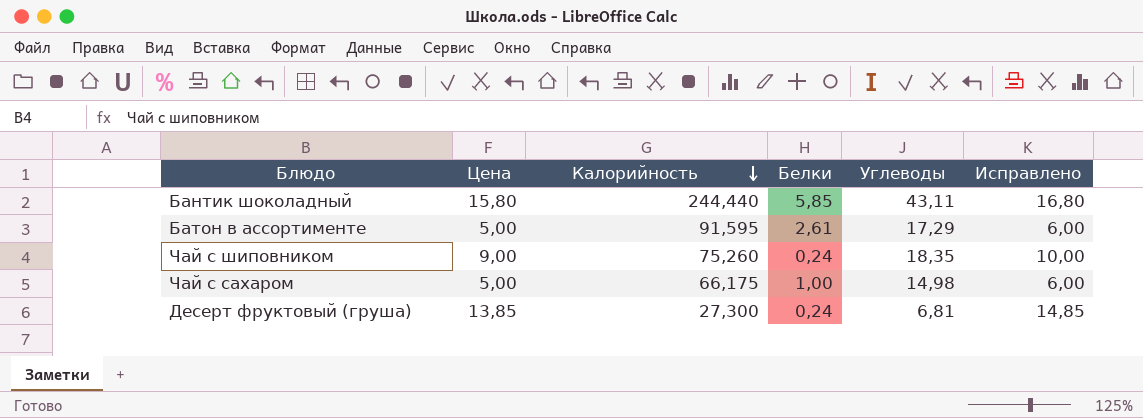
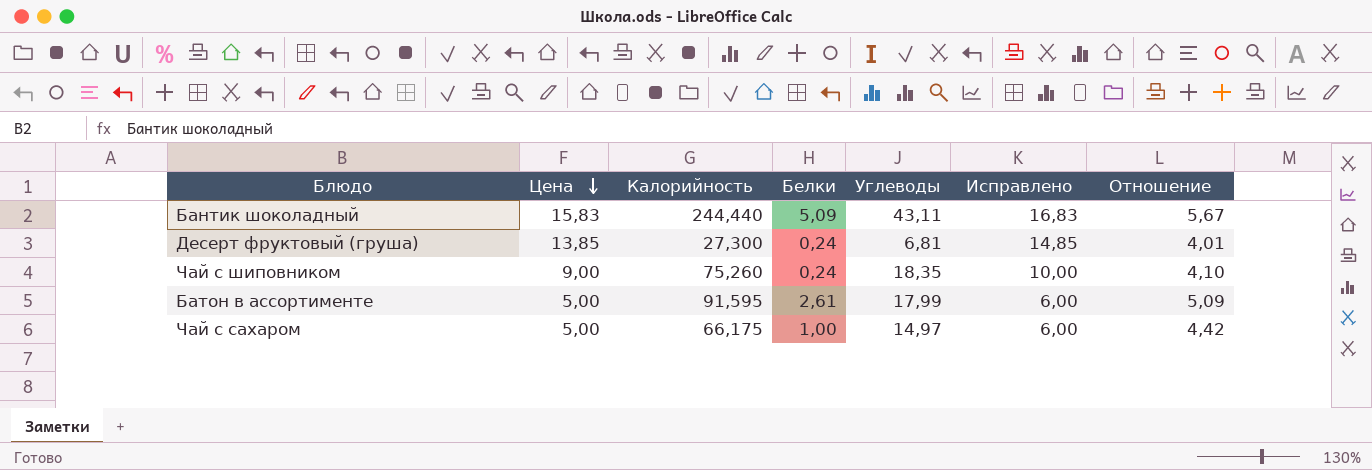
row order: Калорийность descending -> Цена descending
column Отношение | formula: none -> [Калорийность] / [Углеводы]
Бантик шоколадный | Цена: 15,80 -> 15,83
Бантик шоколадный | Белки: 5,85 -> 5,09
Бантик шоколадный | Исправлено: 16,80 -> 16,83
Батон в ассортименте | Углеводы: 17,29 -> 17,99
Чай с сахаром | Углеводы: 14,98 -> 14,97

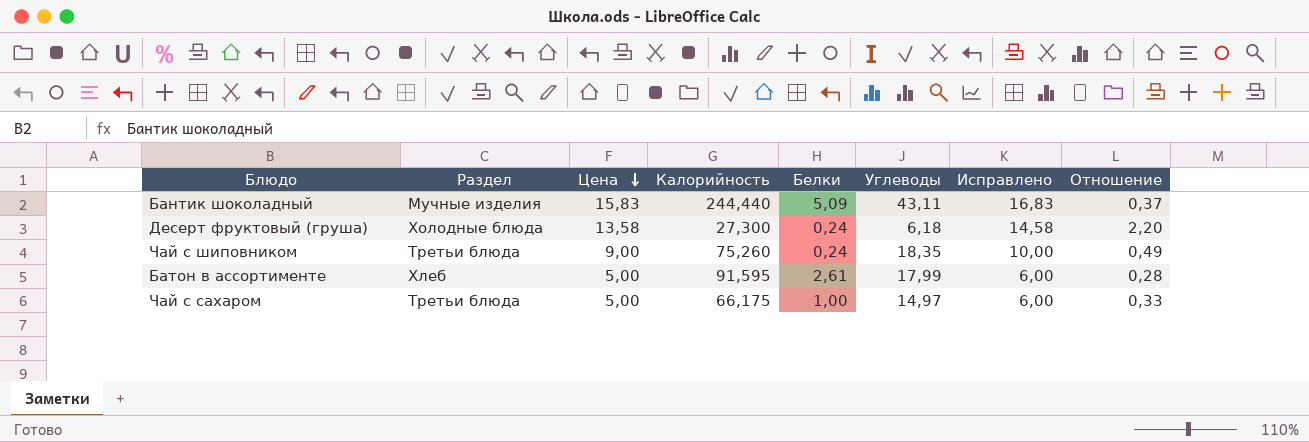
column Раздел | position: none -> 2
column Отношение | formula: [Калорийность] / [Углеводы] -> [Цена] / [Углеводы]
Десерт фруктовый (груша) | Цена: 13,85 -> 13,58
Десерт фруктовый (груша) | Углеводы: 6,81 -> 6,18
Десерт фруктовый (груша) | Исправлено: 14,85 -> 14,58

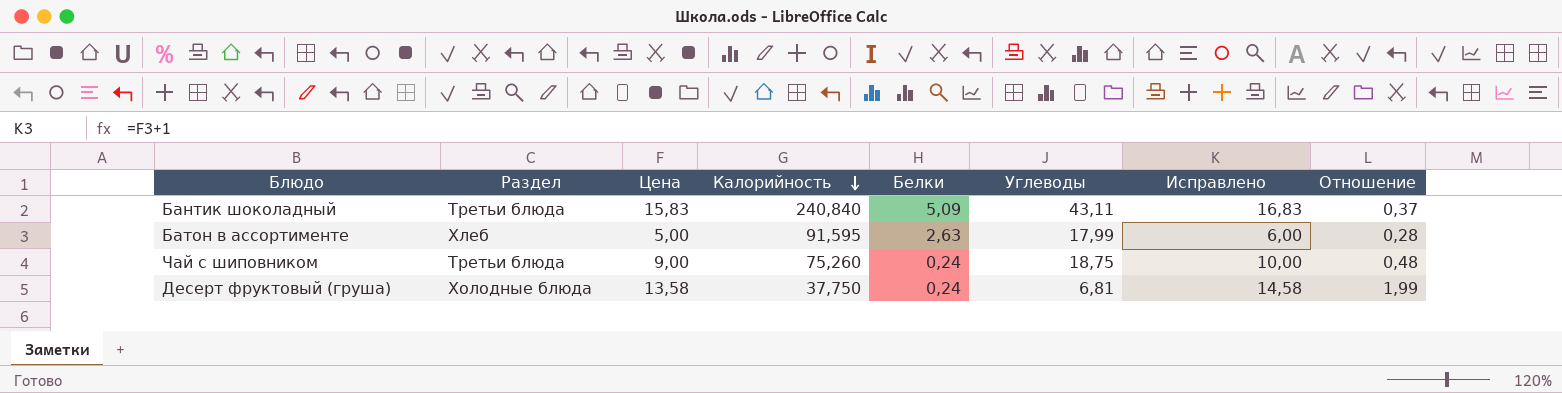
row order: Цена descending -> Калорийность descending
row Чай с сахаром: Третьи блюда | 5,00 | 66,175 | 1,00 | 14,97 | 6,00 | 0,33 -> none
Бантик шоколадный | Раздел: Мучные изделия -> Третьи блюда
Бантик шоколадный | Калорийность: 244,440 -> 240,840
Батон в ассортименте | Белки: 2,61 -> 2,63
Чай с шиповником | Углеводы: 18,35 -> 18,75
Чай с шиповником | Отношение: 0,49 -> 0,48
Десерт фруктовый (груша) | Калорийность: 27,300 -> 37,750
Десерт фруктовый (груша) | Углеводы: 6,18 -> 6,81
Десерт фруктовый (груша) | Отношение: 2,20 -> 1,99

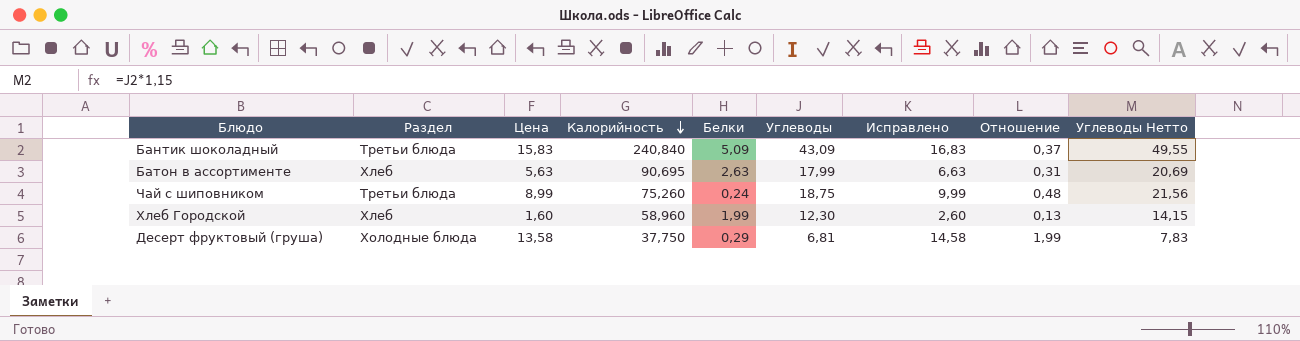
column Углеводы Нетто | formula: none -> [Углеводы] * 1,15
Бантик шоколадный | Углеводы: 43,11 -> 43,09
Батон в ассортименте | Цена: 5,00 -> 5,63
Батон в ассортименте | Калорийность: 91,595 -> 90,695
Батон в ассортименте | Исправлено: 6,00 -> 6,63
Батон в ассортименте | Отношение: 0,28 -> 0,31
Чай с шиповником | Цена: 9,00 -> 8,99
Чай с шиповником | Исправлено: 10,00 -> 9,99
row Хлеб Городской: none -> Хлеб | 1,60 | 58,960 | 1,99 | 12,30 | 2,60 | 0,13 | 14,15
Десерт фруктовый (груша) | Белки: 0,24 -> 0,29

